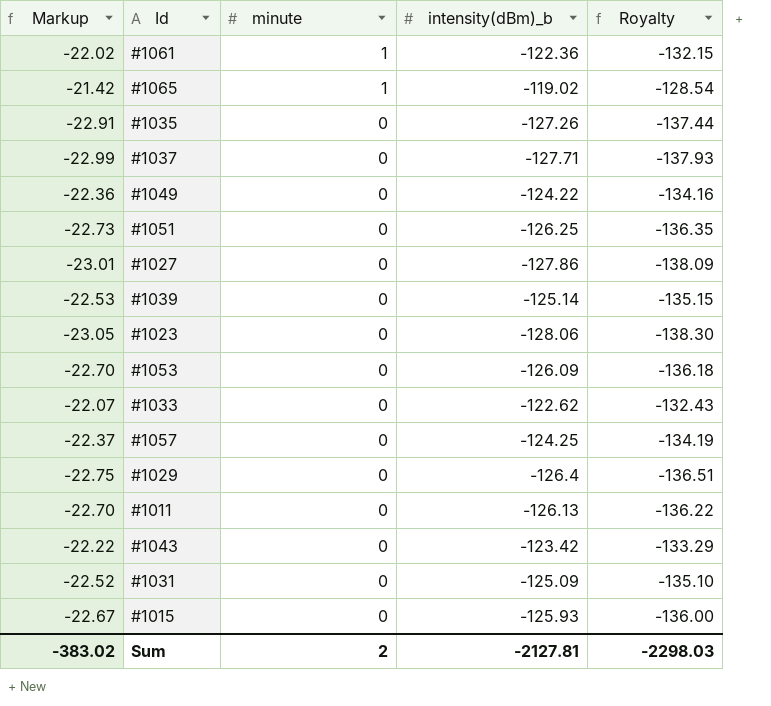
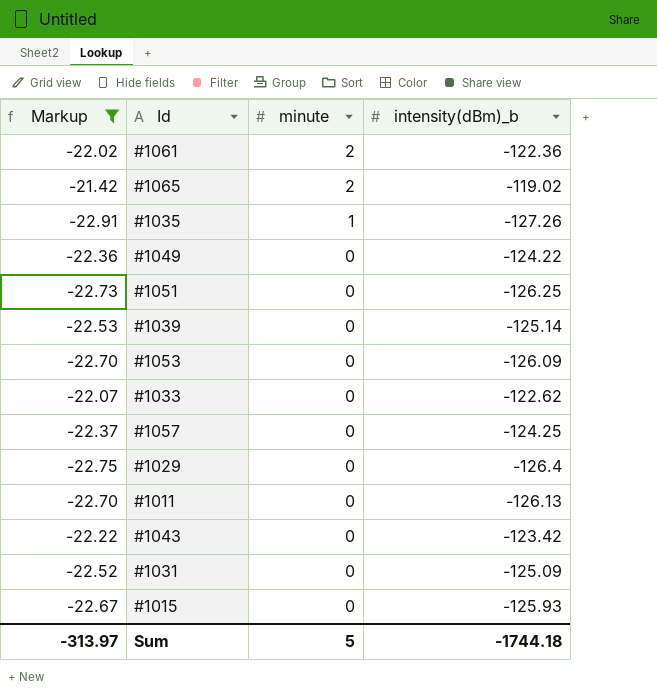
filter: none -> Markup >= -22.91
column Royalty | formula: [intensity(dBm)_b] * 1.08 -> none
#1061 | minute: 1 -> 2
#1065 | minute: 1 -> 2
#1035 | minute: 0 -> 1
Sum | Markup: -383.02 -> -313.97
Sum | minute: 2 -> 5
Sum | intensity(dBm)_b: -2127.81 -> -1744.18

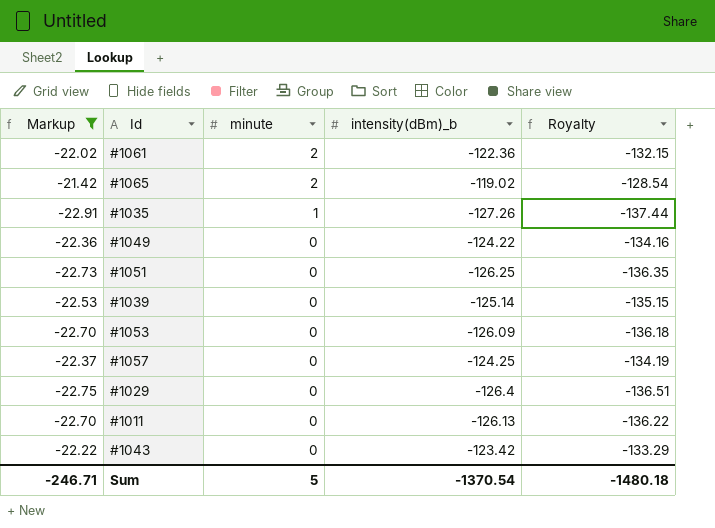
column Royalty | formula: none -> [intensity(dBm)_b] * 1.08
row #1033: -22.07 | 0 | -122.62 -> none
row #1031: -22.52 | 0 | -125.09 -> none
row #1015: -22.67 | 0 | -125.93 -> none
Sum | Markup: -313.97 -> -246.71
Sum | intensity(dBm)_b: -1744.18 -> -1370.54

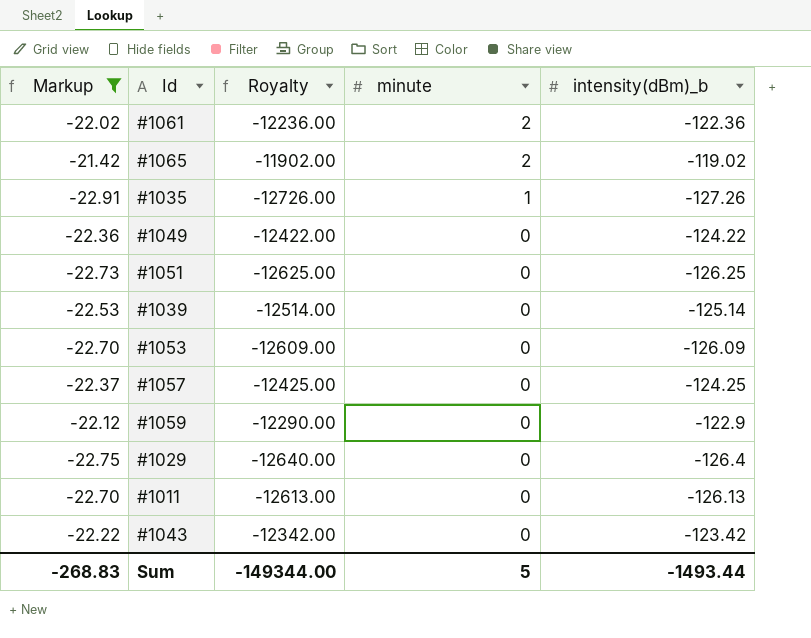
column Royalty | formula: [intensity(dBm)_b] * 1.08 -> [intensity(dBm)_b] * 100
column Royalty | position: 5 -> 3
row #1059: none -> -22.12 | -12290.00 | 0 | -122.9
Sum | Markup: -246.71 -> -268.83
Sum | Royalty: -1480.18 -> -149344.00
Sum | intensity(dBm)_b: -1370.54 -> -1493.44

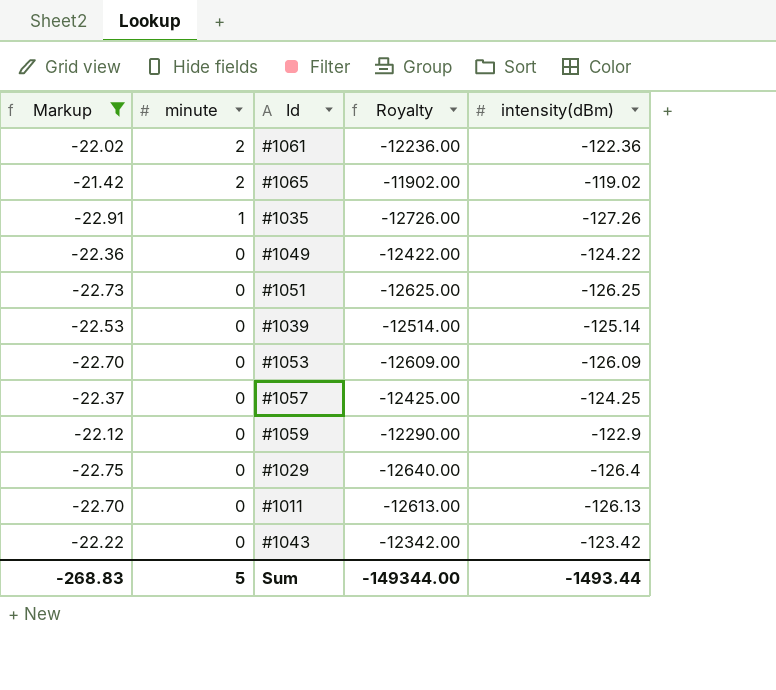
column minute | position: 4 -> 2
column name: intensity(dBm)_b -> intensity(dBm)

